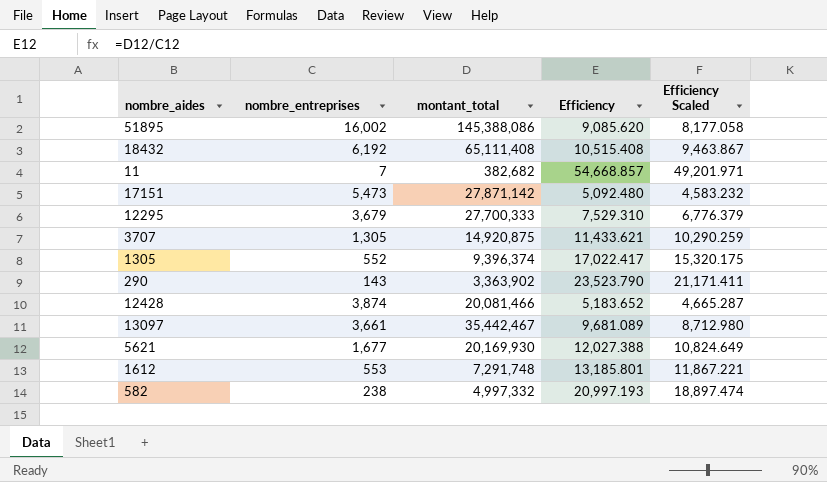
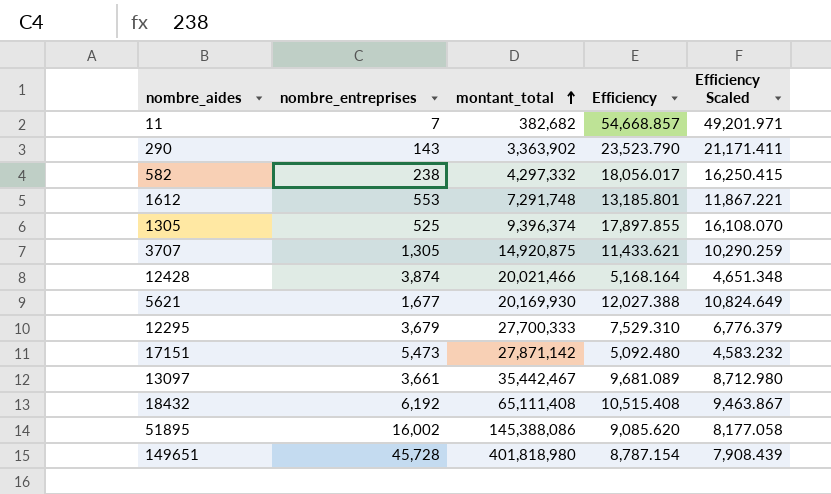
row order: none -> montant_total ascending
582 | montant_total: 4,997,332 -> 4,297,332
582 | Efficiency: 20,997.193 -> 18,056.017
582 | Efficiency Scaled: 18,897.474 -> 16,250.415
1305 | nombre_entreprises: 552 -> 525
1305 | Efficiency: 17,022.417 -> 17,897.855
1305 | Efficiency Scaled: 15,320.175 -> 16,108.070
12428 | montant_total: 20,081,466 -> 20,021,466
12428 | Efficiency: 5,183.652 -> 5,168.164
12428 | Efficiency Scaled: 4,665.287 -> 4,651.348
row 149651: none -> 45,728 | 401,818,980 | 8,787.154 | 7,908.439

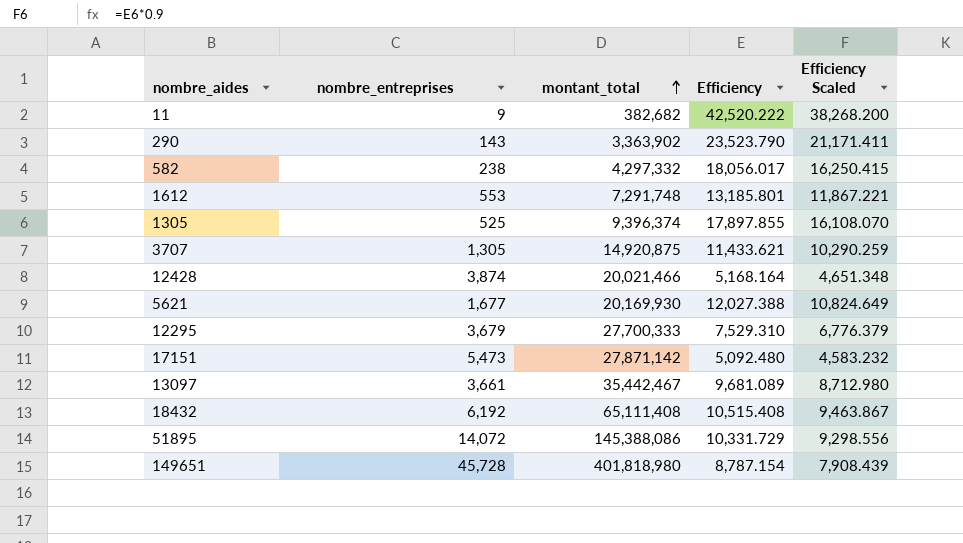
11 | nombre_entreprises: 7 -> 9
11 | Efficiency: 54,668.857 -> 42,520.222
11 | Efficiency Scaled: 49,201.971 -> 38,268.200
51895 | nombre_entreprises: 16,002 -> 14,072
51895 | Efficiency: 9,085.620 -> 10,331.729
51895 | Efficiency Scaled: 8,177.058 -> 9,298.556

